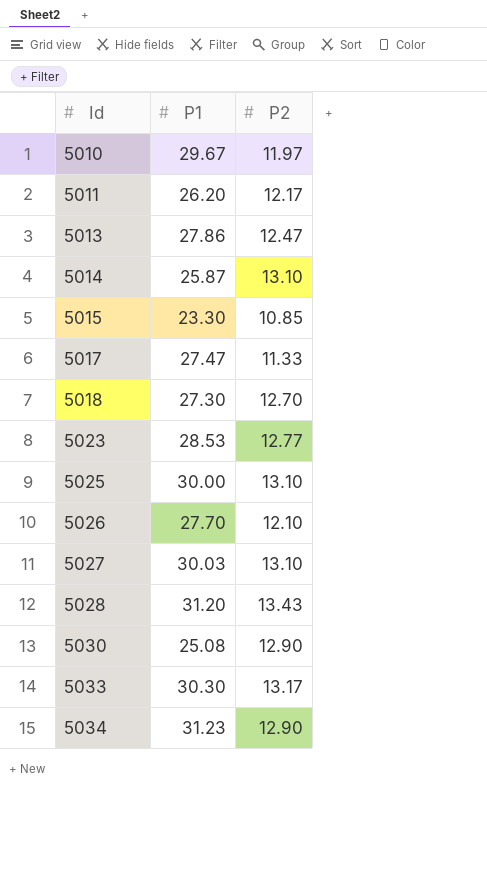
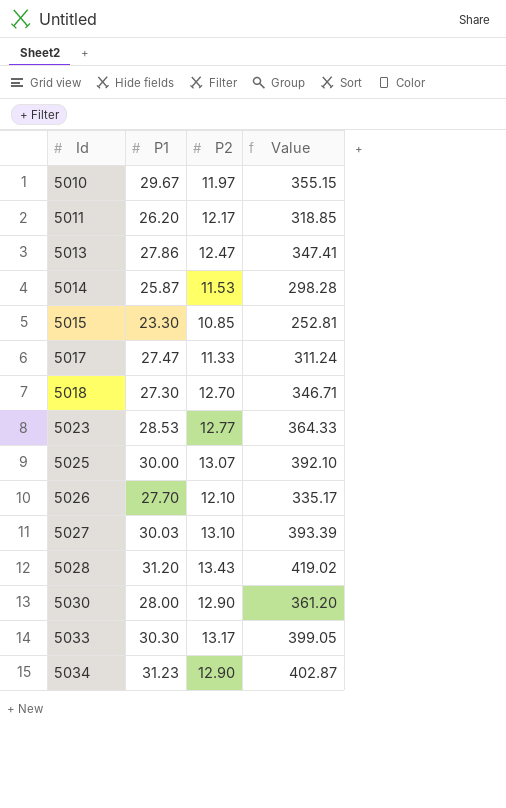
column Value | formula: none -> [P1] * [P2]
5014 | P2: 13.10 -> 11.53
5025 | P2: 13.10 -> 13.07
5030 | P1: 25.08 -> 28.00

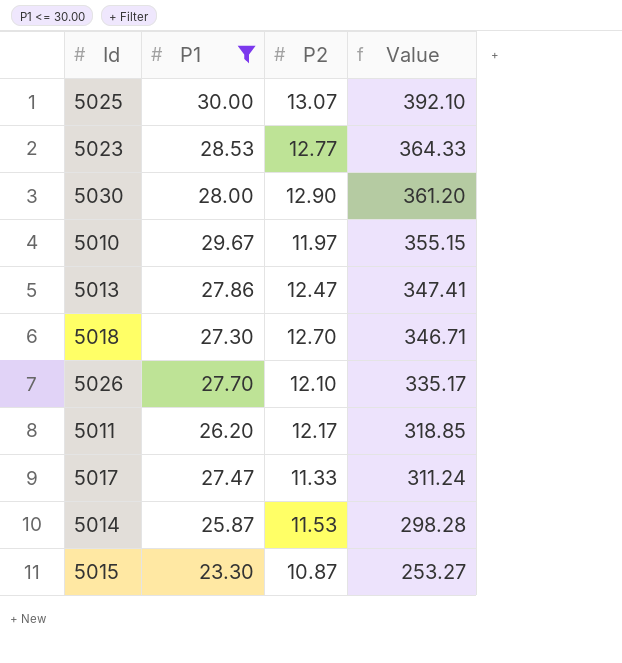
filter: none -> P1 <= 30.00
row order: Id ascending -> Value descending
5015 | P2: 10.85 -> 10.87
5015 | Value: 252.81 -> 253.27

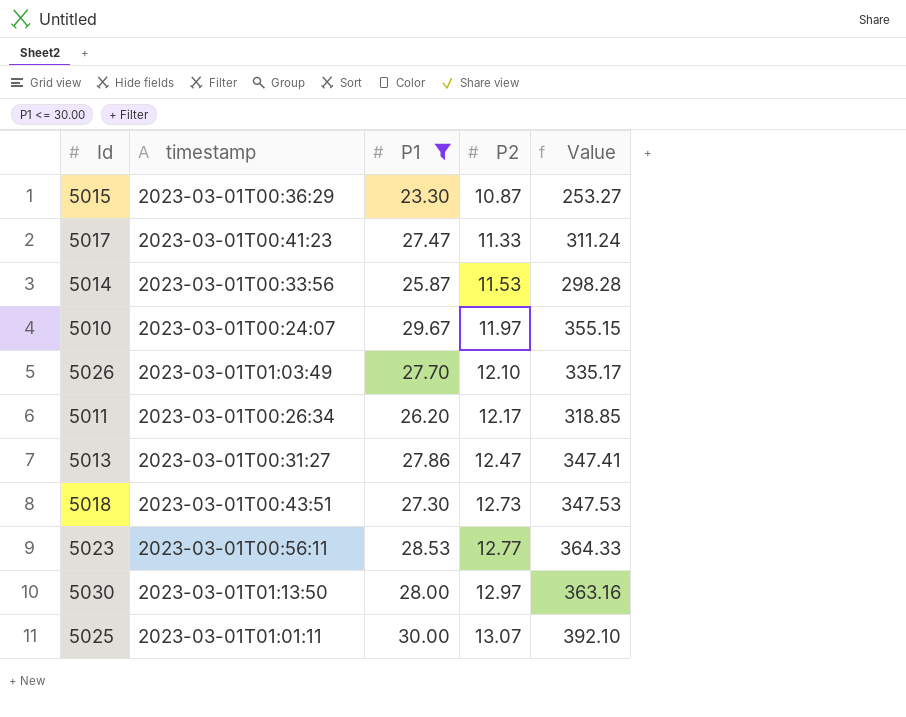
row order: Value descending -> P2 ascending
column timestamp | position: none -> 2
5018 | P2: 12.70 -> 12.73
5018 | Value: 346.71 -> 347.53
5030 | P2: 12.90 -> 12.97
5030 | Value: 361.20 -> 363.16

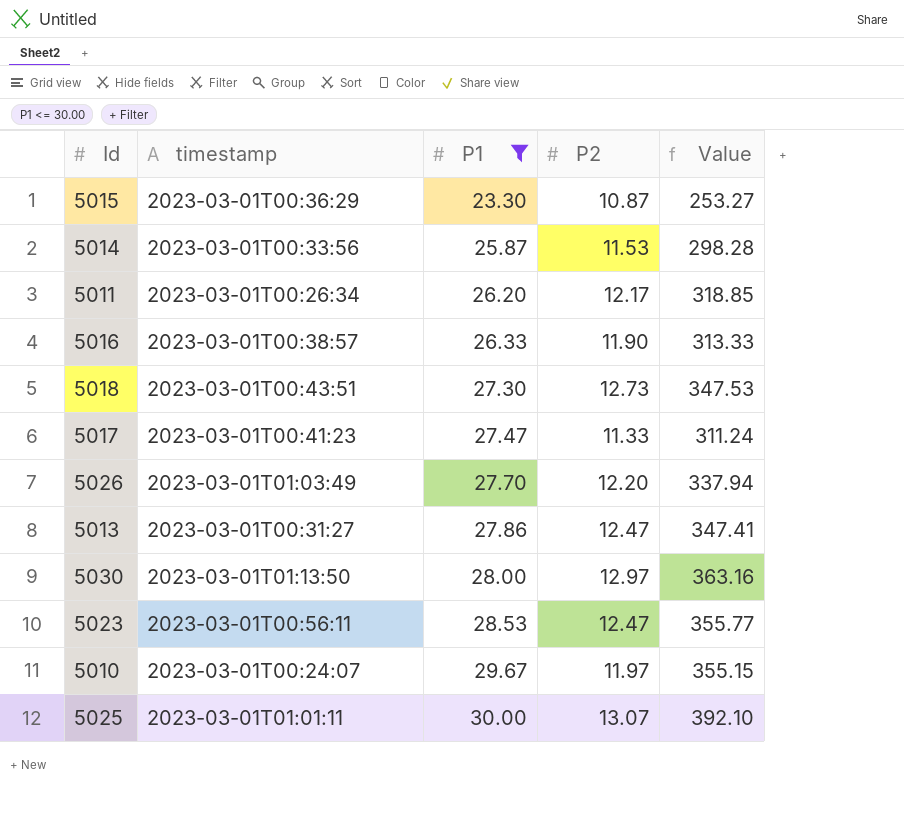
row order: P2 ascending -> P1 ascending
row 5016: none -> 2023-03-01T00:38:57 | 26.33 | 11.90 | 313.33
5026 | P2: 12.10 -> 12.20
5026 | Value: 335.17 -> 337.94
5023 | P2: 12.77 -> 12.47
5023 | Value: 364.33 -> 355.77

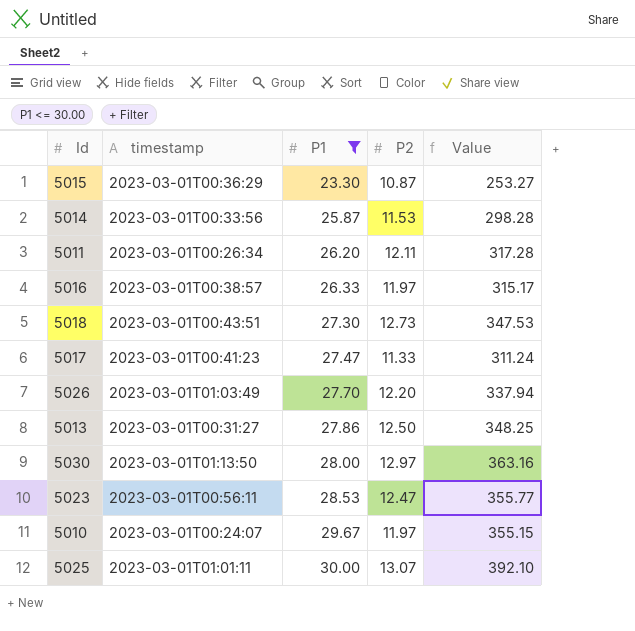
5011 | P2: 12.17 -> 12.11
5011 | Value: 318.85 -> 317.28
5016 | P2: 11.90 -> 11.97
5016 | Value: 313.33 -> 315.17
5013 | P2: 12.47 -> 12.50
5013 | Value: 347.41 -> 348.25

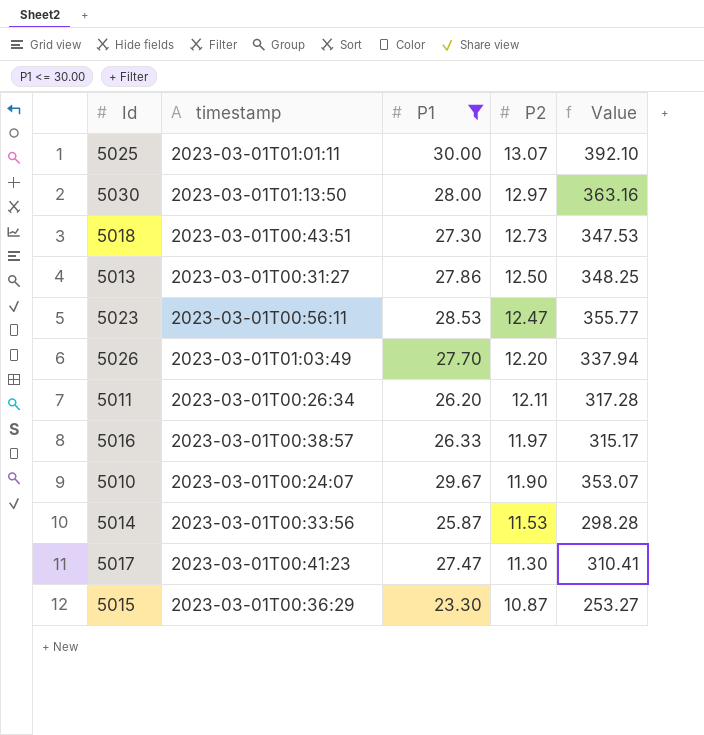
row order: P1 ascending -> P2 descending
5010 | P2: 11.97 -> 11.90
5010 | Value: 355.15 -> 353.07
5017 | P2: 11.33 -> 11.30
5017 | Value: 311.24 -> 310.41

